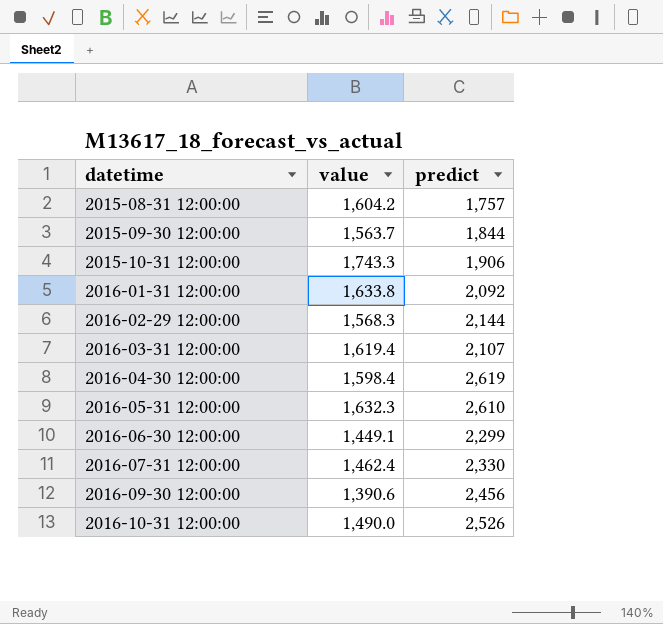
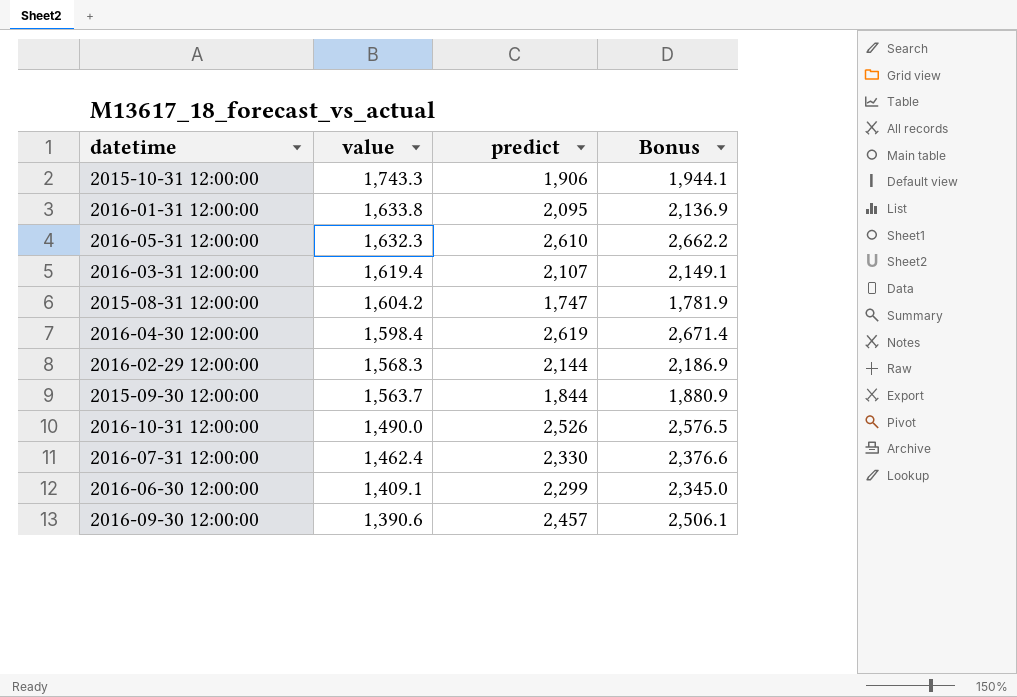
row order: datetime ascending -> value descending
column Bonus | formula: none -> [predict] * 1.02
2016-01-31 12:00:00 | predict: 2,092 -> 2,095
2015-08-31 12:00:00 | predict: 1,757 -> 1,747
2016-06-30 12:00:00 | value: 1,449.1 -> 1,409.1
2016-09-30 12:00:00 | predict: 2,456 -> 2,457

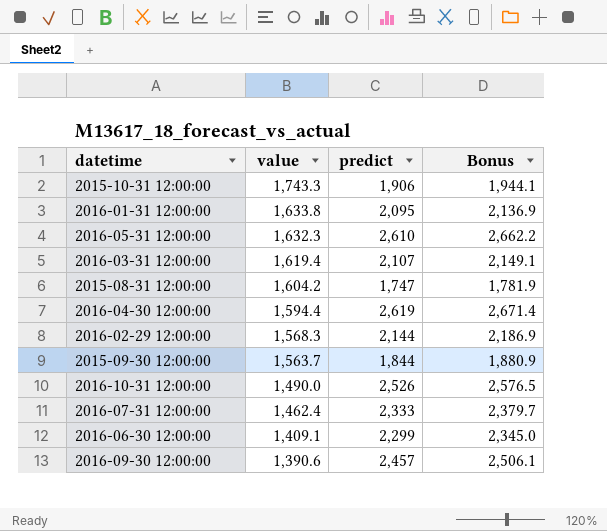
2016-04-30 12:00:00 | value: 1,598.4 -> 1,594.4
2016-07-31 12:00:00 | predict: 2,330 -> 2,333
2016-07-31 12:00:00 | Bonus: 2,376.6 -> 2,379.7

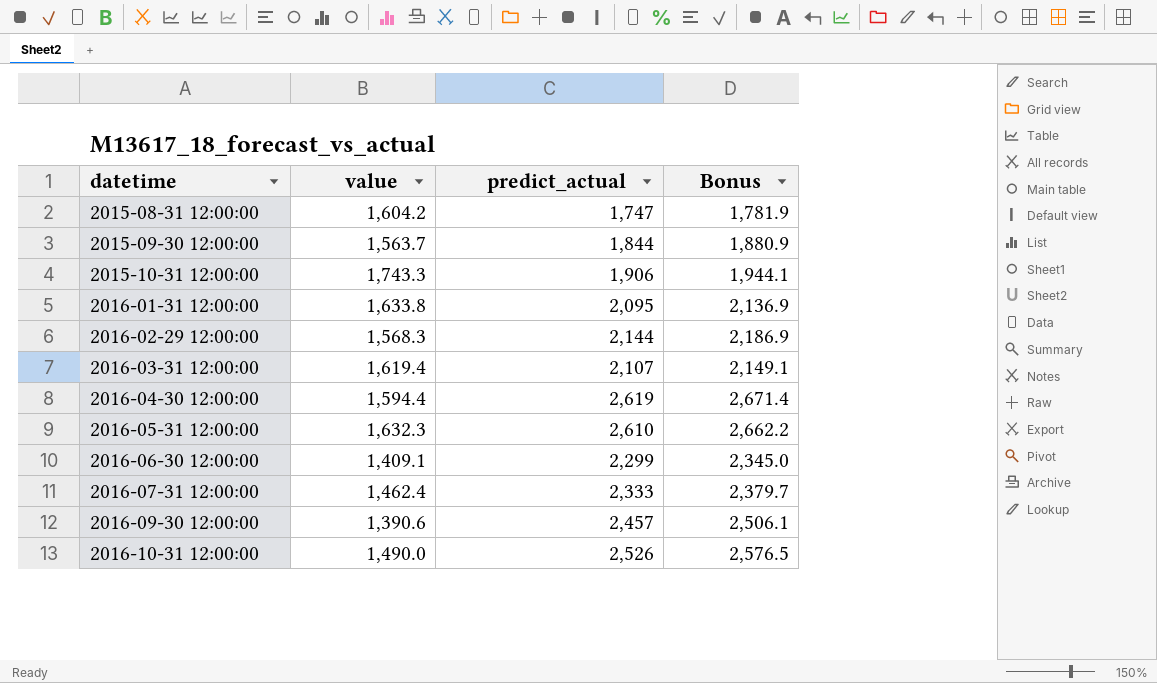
row order: value descending -> datetime ascending
column name: predict -> predict_actual

